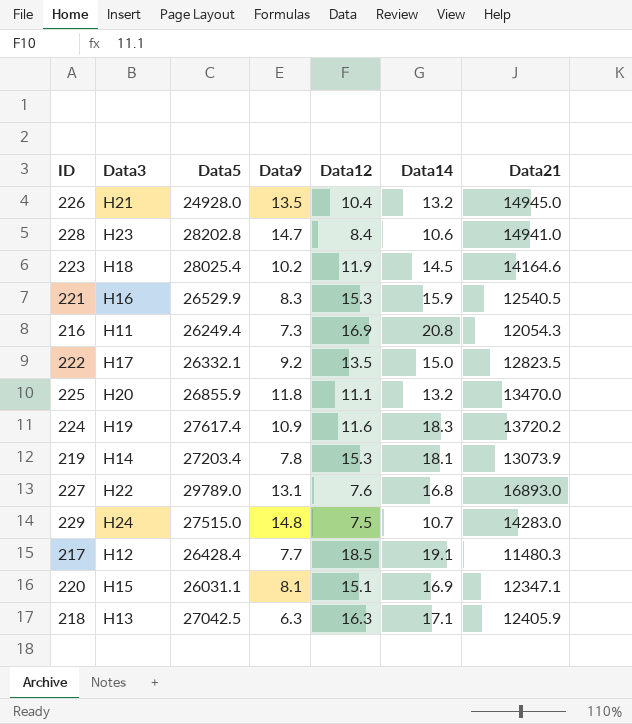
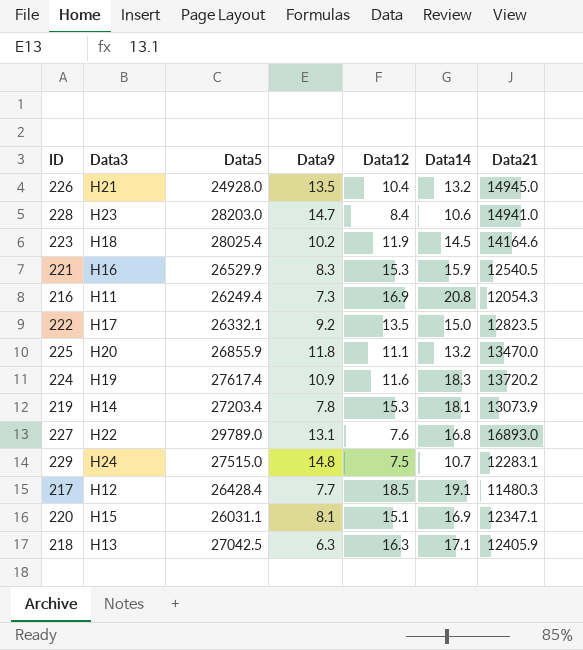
228 | Data5: 28202.8 -> 28203.0
229 | Data21: 14283.0 -> 12283.1

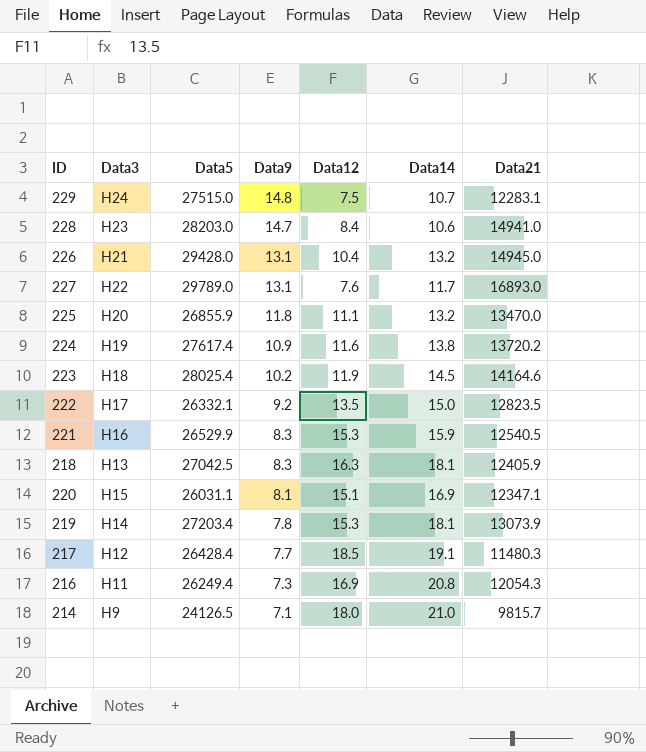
row order: none -> Data9 descending
226 | Data5: 24928.0 -> 29428.0
226 | Data9: 13.5 -> 13.1
227 | Data14: 16.8 -> 11.7
224 | Data14: 18.3 -> 13.8
218 | Data9: 6.3 -> 8.3
218 | Data14: 17.1 -> 18.1
row 214: none -> H9 | 24126.5 | 7.1 | 18.0 | 21.0 | 9815.7

